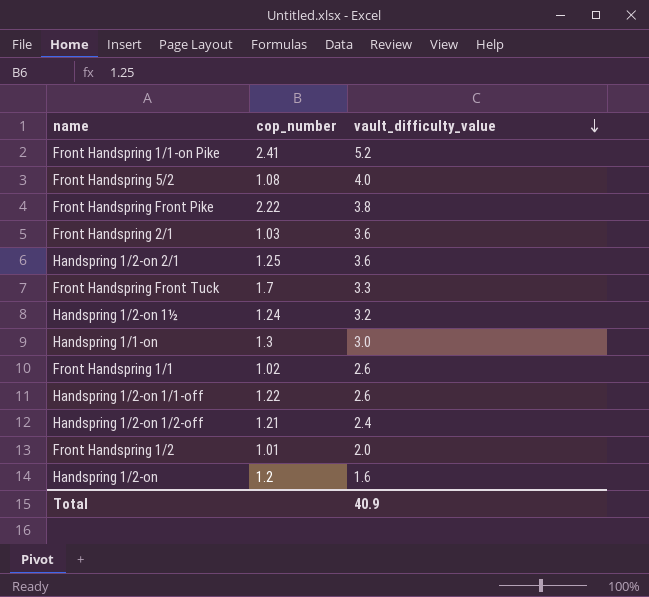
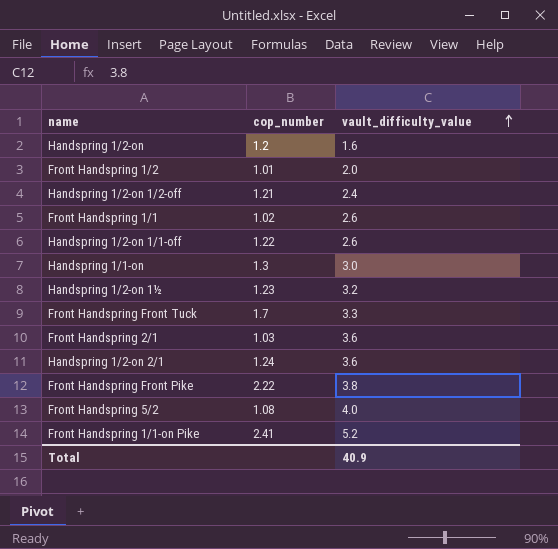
row order: vault_difficulty_value descending -> vault_difficulty_value ascending
Handspring 1/2-on 1½ | cop_number: 1.24 -> 1.23
Handspring 1/2-on 2/1 | cop_number: 1.25 -> 1.24

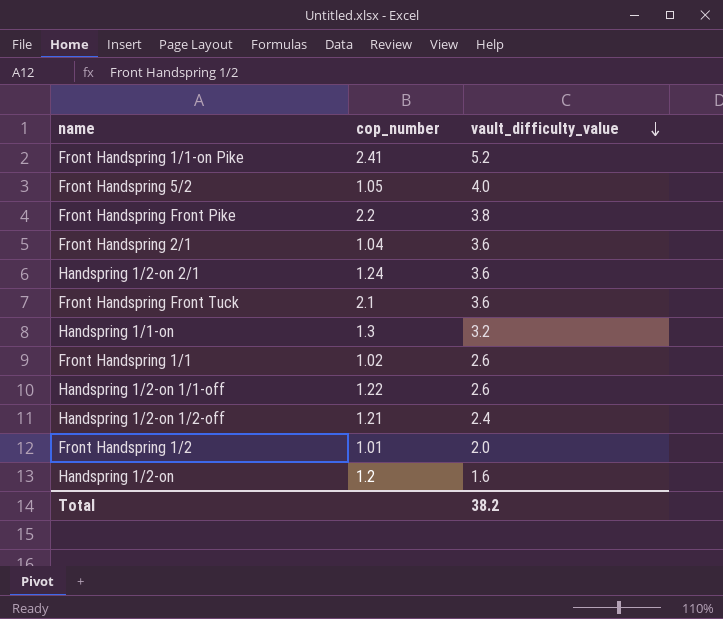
row order: vault_difficulty_value ascending -> vault_difficulty_value descending
row Handspring 1/2-on 1½: 1.23 | 3.2 -> none
Front Handspring 5/2 | cop_number: 1.08 -> 1.05
Front Handspring Front Pike | cop_number: 2.22 -> 2.2
Front Handspring 2/1 | cop_number: 1.03 -> 1.04
Front Handspring Front Tuck | cop_number: 1.7 -> 2.1
Front Handspring Front Tuck | vault_difficulty_value: 3.3 -> 3.6
Handspring 1/1-on | vault_difficulty_value: 3.0 -> 3.2
Total | vault_difficulty_value: 40.9 -> 38.2

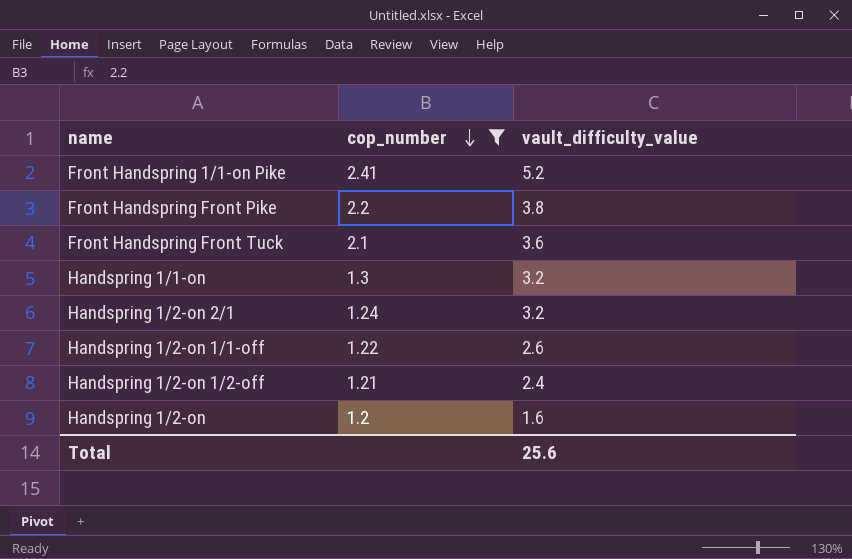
filter: none -> cop_number >= 1.2
row order: vault_difficulty_value descending -> cop_number descending
Handspring 1/2-on 2/1 | vault_difficulty_value: 3.6 -> 3.2
Total | vault_difficulty_value: 38.2 -> 25.6

